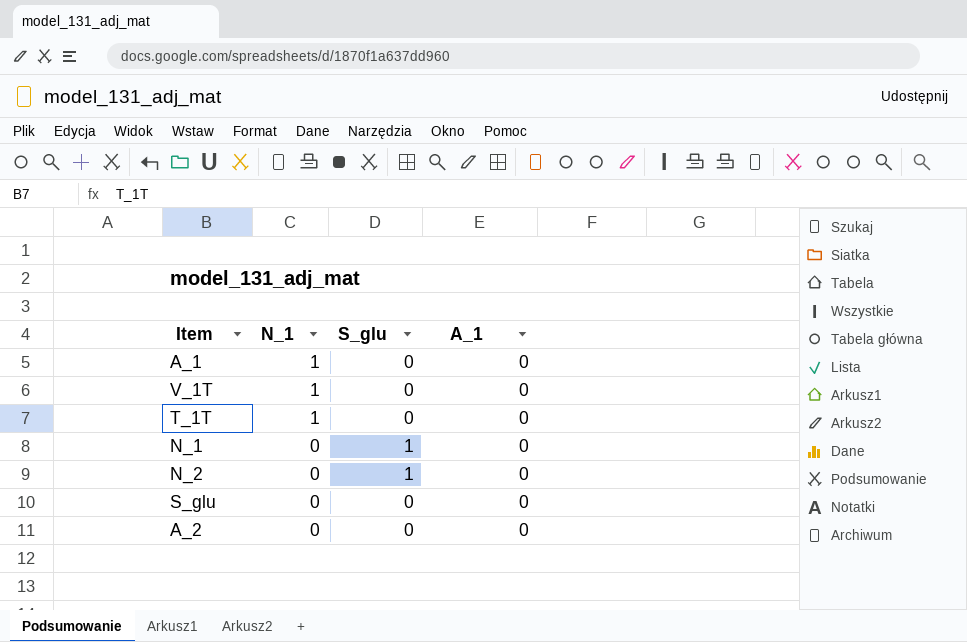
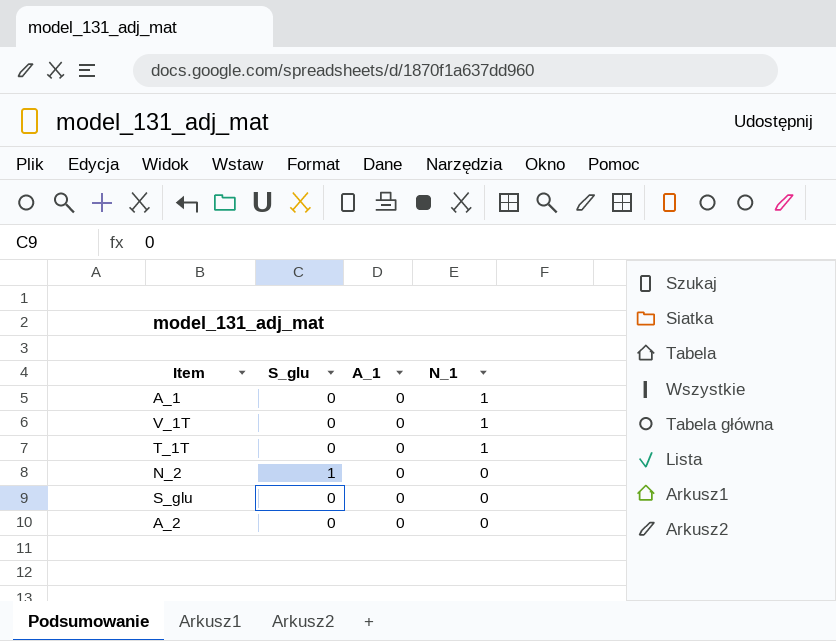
column N_1 | position: 2 -> 4
row N_1: 0 | 1 | 0 -> none

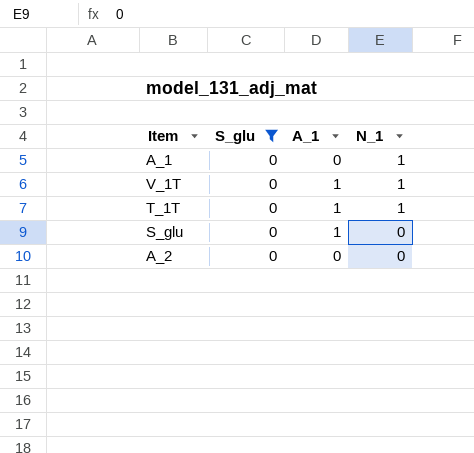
filter: none -> S_glu = 0
V_1T | A_1: 0 -> 1
T_1T | A_1: 0 -> 1
S_glu | A_1: 0 -> 1

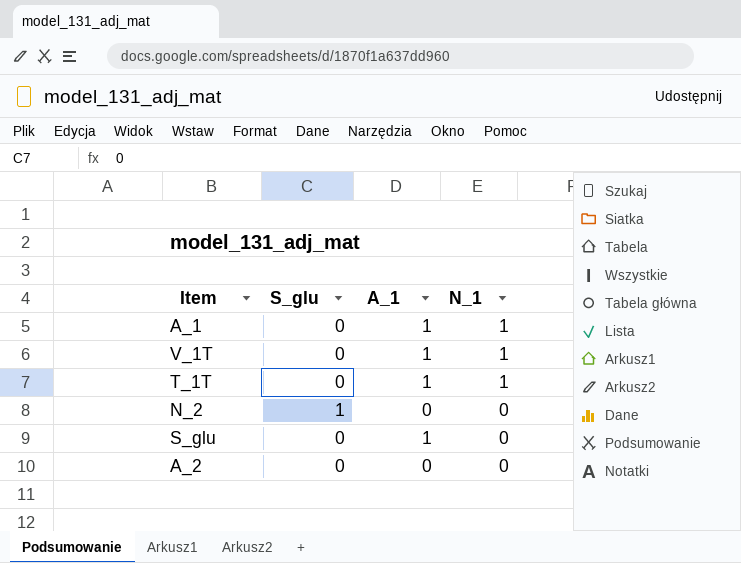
filter: S_glu = 0 -> none
A_1 | A_1: 0 -> 1

